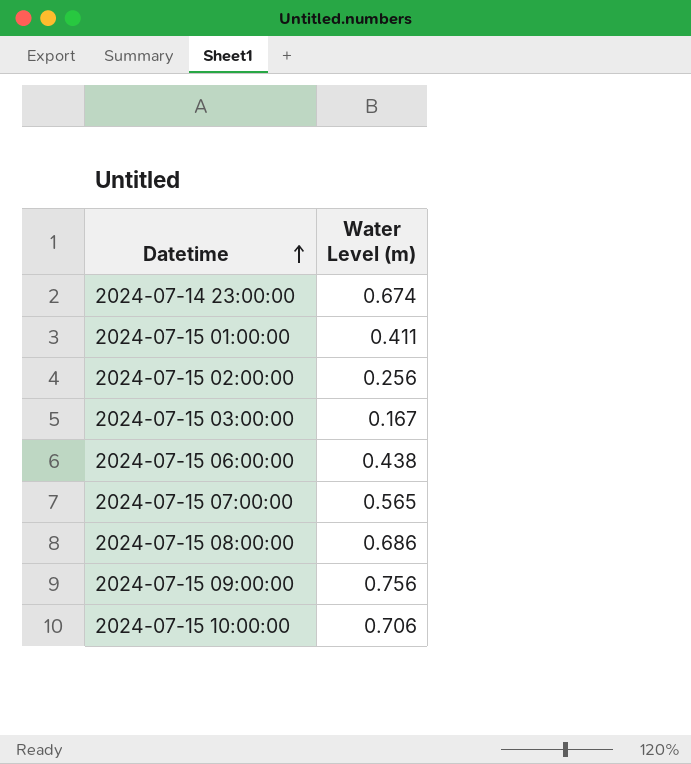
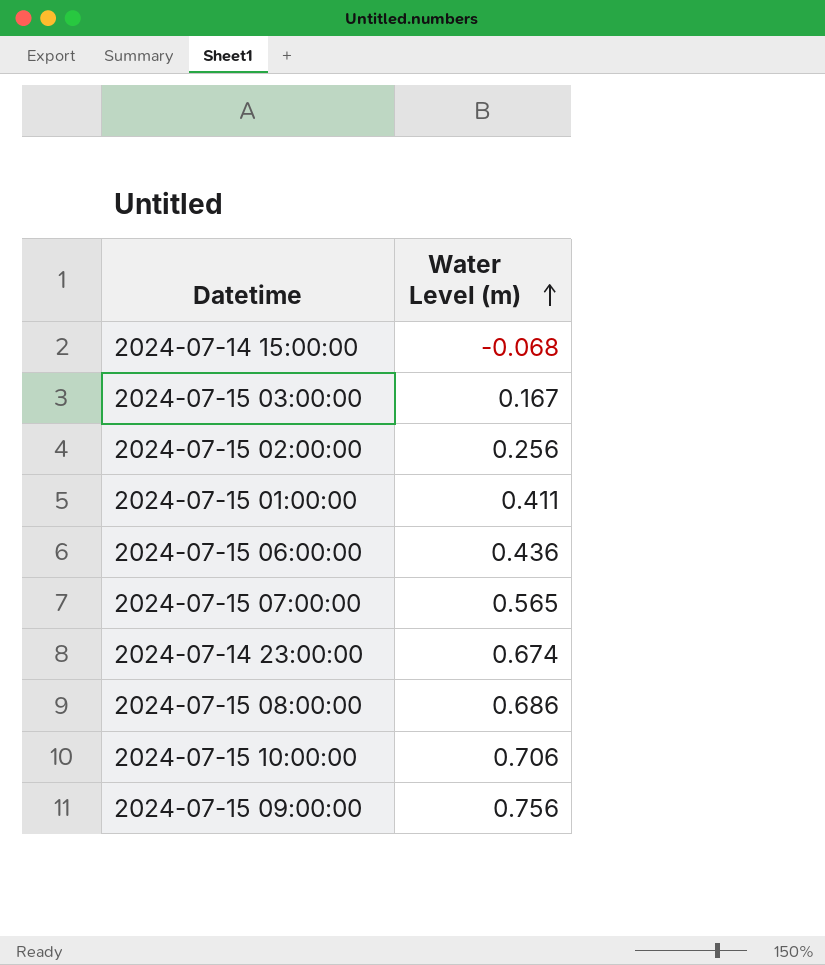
row order: Datetime ascending -> Water Level (m) ascending
row 2024-07-14 15:00:00: none -> -0.068
2024-07-15 06:00:00 | Water Level (m): 0.438 -> 0.436

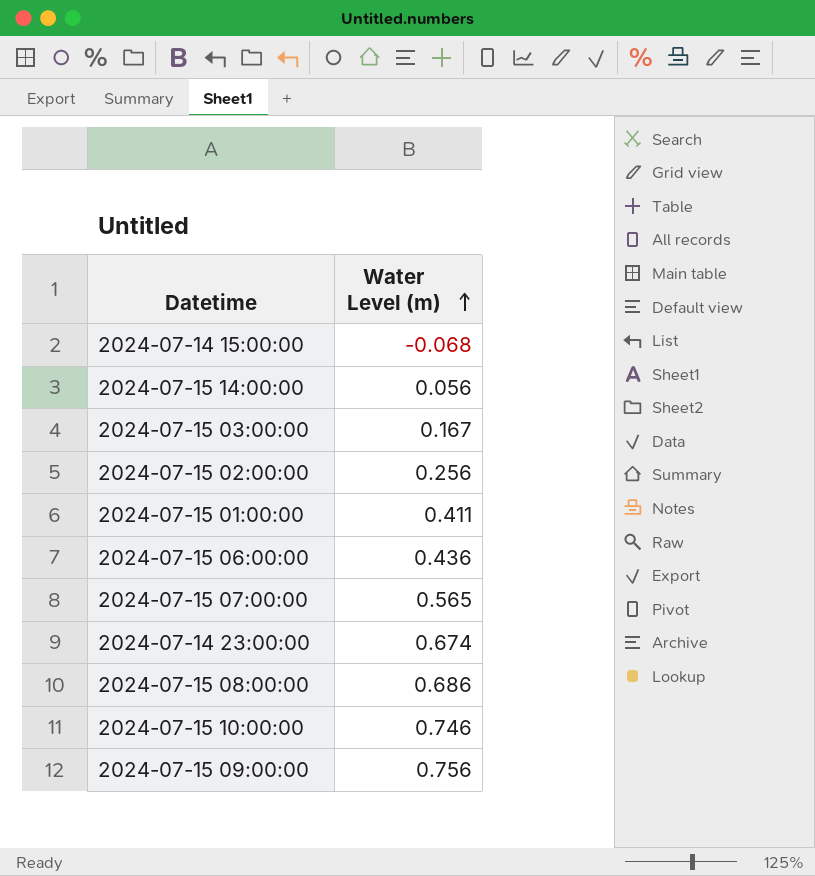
row 2024-07-15 14:00:00: none -> 0.056
2024-07-15 10:00:00 | Water Level (m): 0.706 -> 0.746

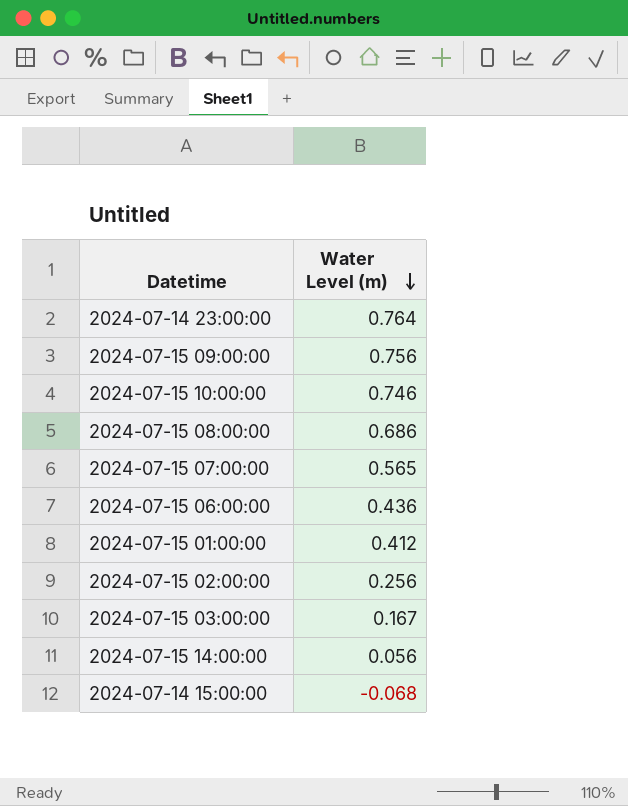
row order: Water Level (m) ascending -> Water Level (m) descending
2024-07-14 23:00:00 | Water Level (m): 0.674 -> 0.764
2024-07-15 01:00:00 | Water Level (m): 0.411 -> 0.412

